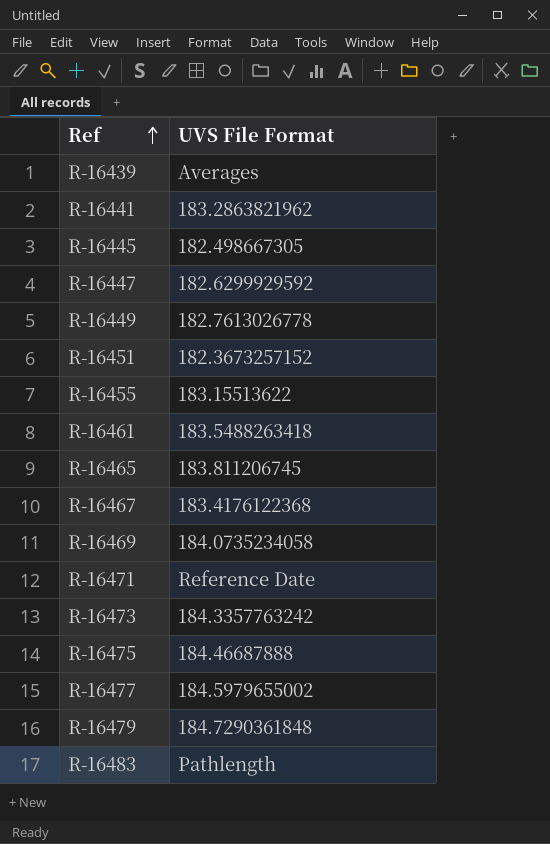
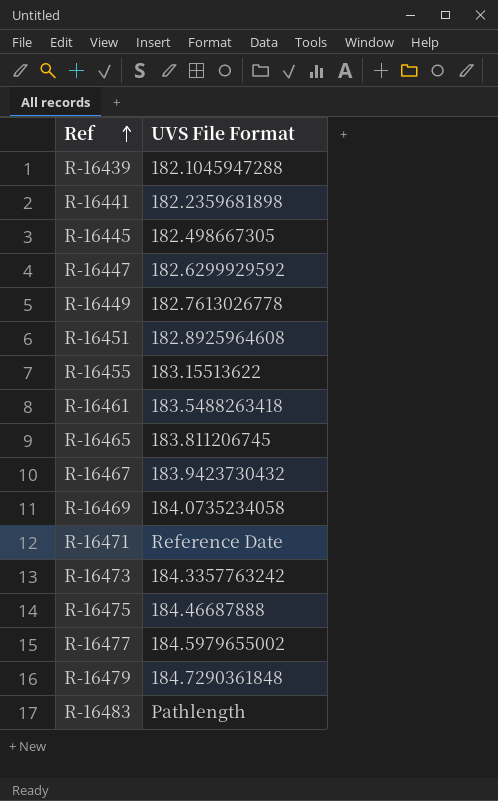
R-16439 | UVS File Format: Averages -> 182.1045947288
R-16441 | UVS File Format: 183.2863821962 -> 182.2359681898
R-16451 | UVS File Format: 182.3673257152 -> 182.8925964608
R-16467 | UVS File Format: 183.4176122368 -> 183.9423730432

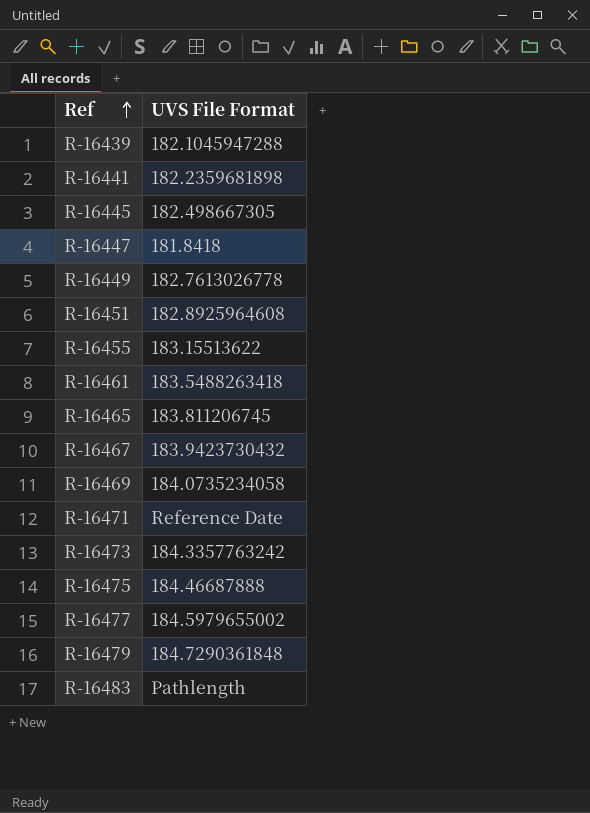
R-16447 | UVS File Format: 182.6299929592 -> 181.8418

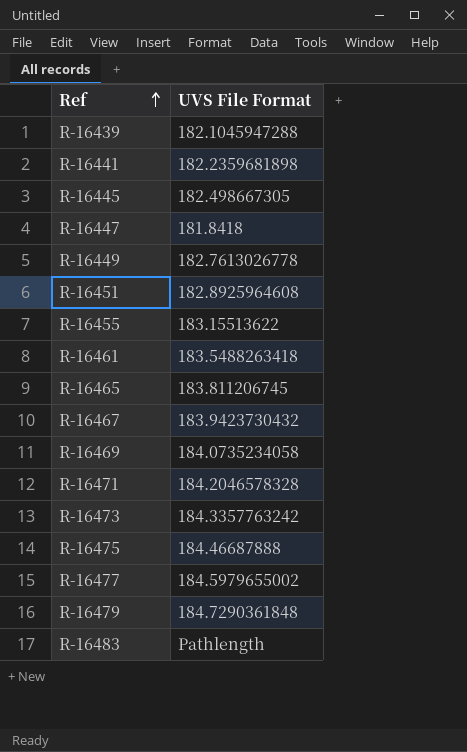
R-16471 | UVS File Format: Reference Date -> 184.2046578328

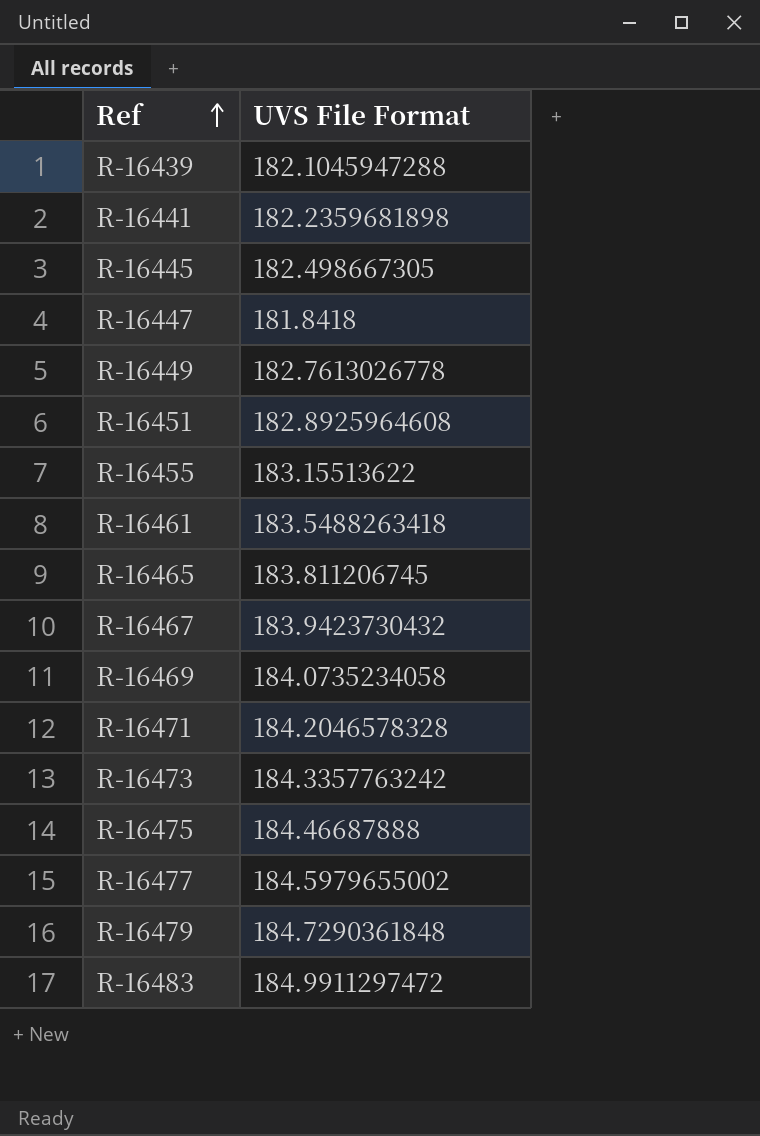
R-16483 | UVS File Format: Pathlength -> 184.9911297472

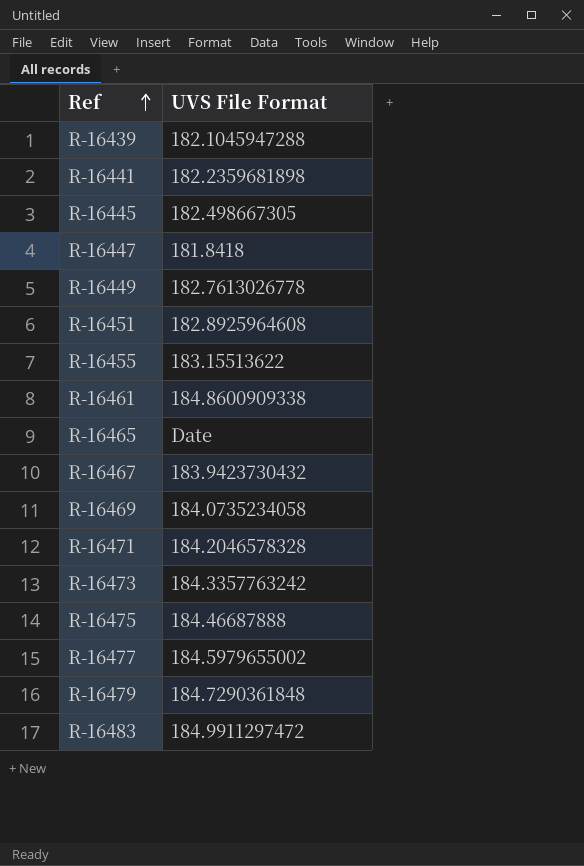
R-16461 | UVS File Format: 183.5488263418 -> 184.8600909338
R-16465 | UVS File Format: 183.811206745 -> Date

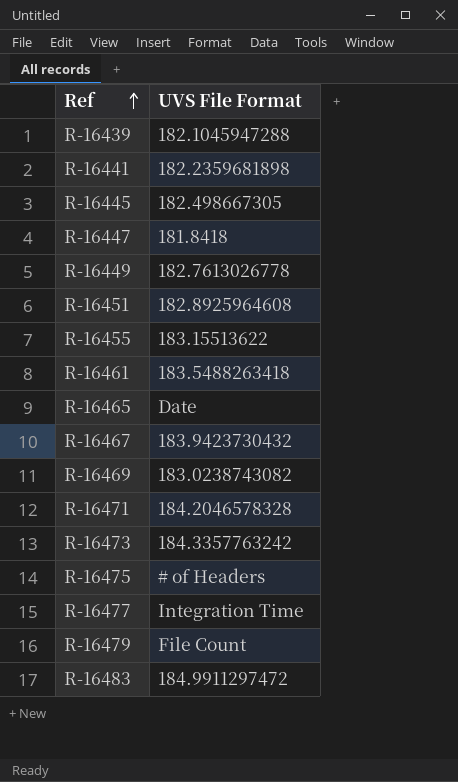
R-16461 | UVS File Format: 184.8600909338 -> 183.5488263418
R-16469 | UVS File Format: 184.0735234058 -> 183.0238743082
R-16475 | UVS File Format: 184.46687888 -> # of Headers
R-16477 | UVS File Format: 184.5979655002 -> Integration Time
R-16479 | UVS File Format: 184.7290361848 -> File Count

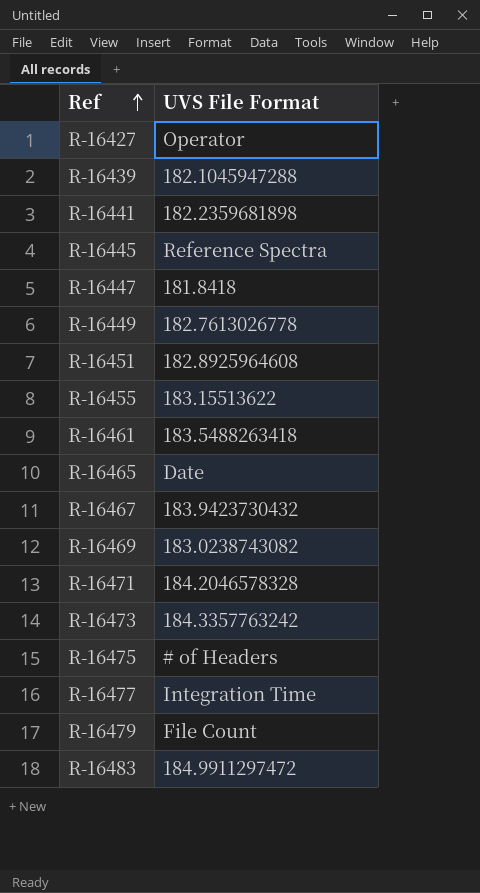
row R-16427: none -> Operator
R-16445 | UVS File Format: 182.498667305 -> Reference Spectra

